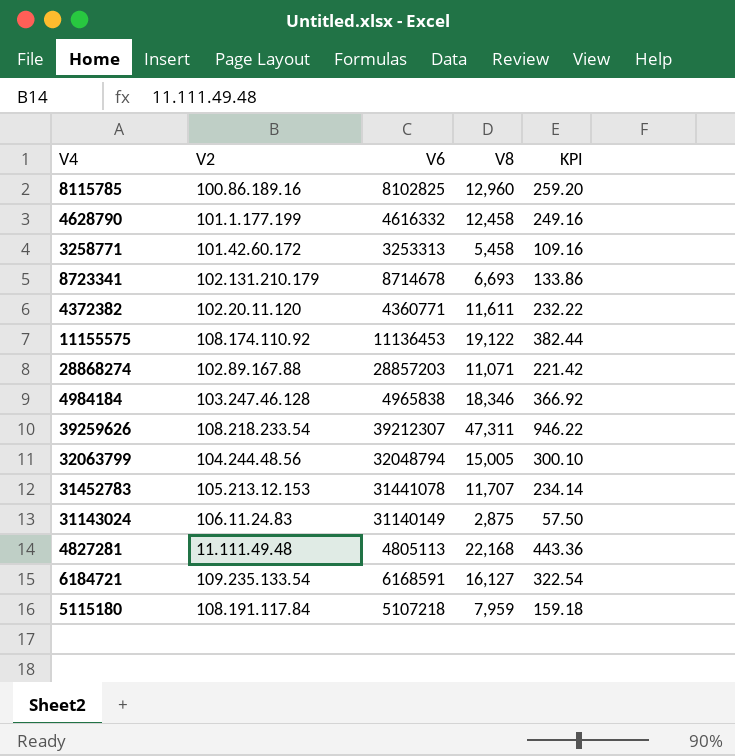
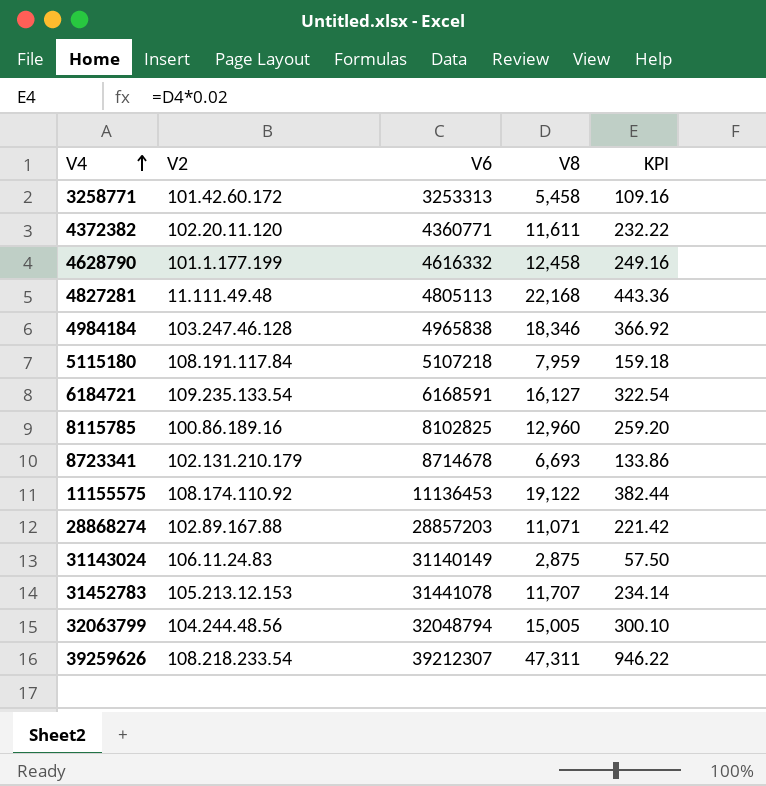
row order: none -> V4 ascending

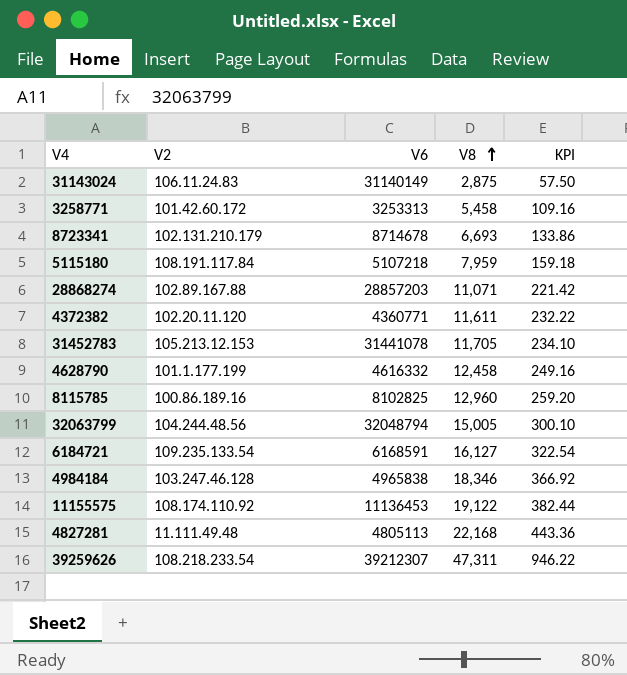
row order: V4 ascending -> V8 ascending
31452783 | V8: 11,707 -> 11,705
31452783 | KPI: 234.14 -> 234.10

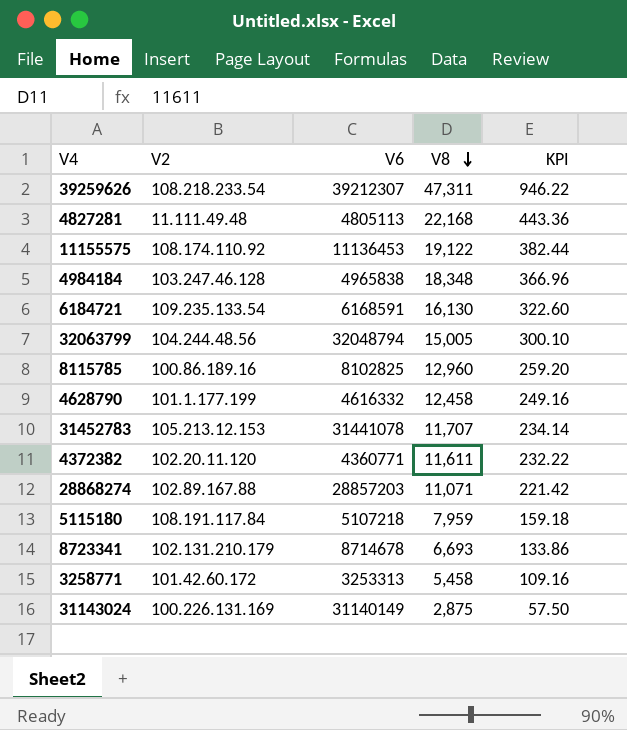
row order: V8 ascending -> V8 descending
4984184 | V8: 18,346 -> 18,348
4984184 | KPI: 366.92 -> 366.96
6184721 | V8: 16,127 -> 16,130
6184721 | KPI: 322.54 -> 322.60
31452783 | V8: 11,705 -> 11,707
31452783 | KPI: 234.10 -> 234.14
31143024 | V2: 106.11.24.83 -> 100.226.131.169

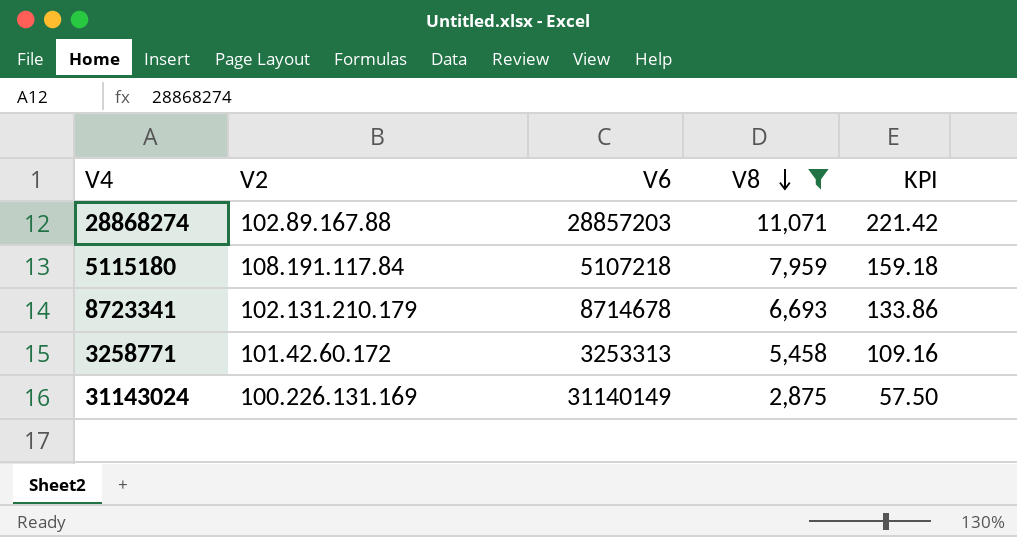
filter: none -> V8 <= 11,071

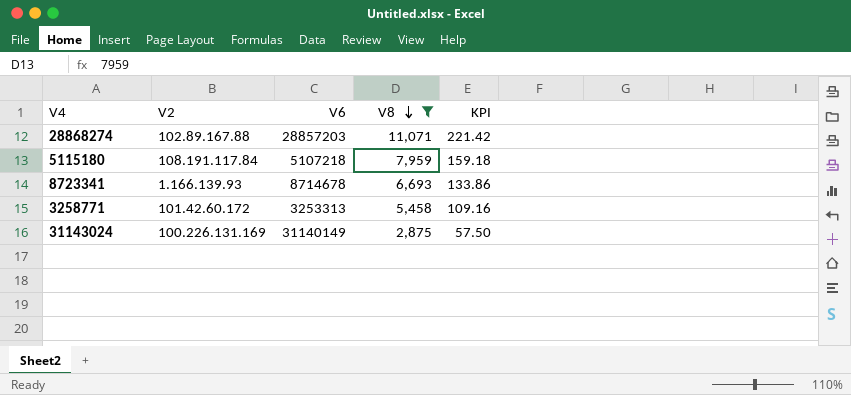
8723341 | V2: 102.131.210.179 -> 1.166.139.93

